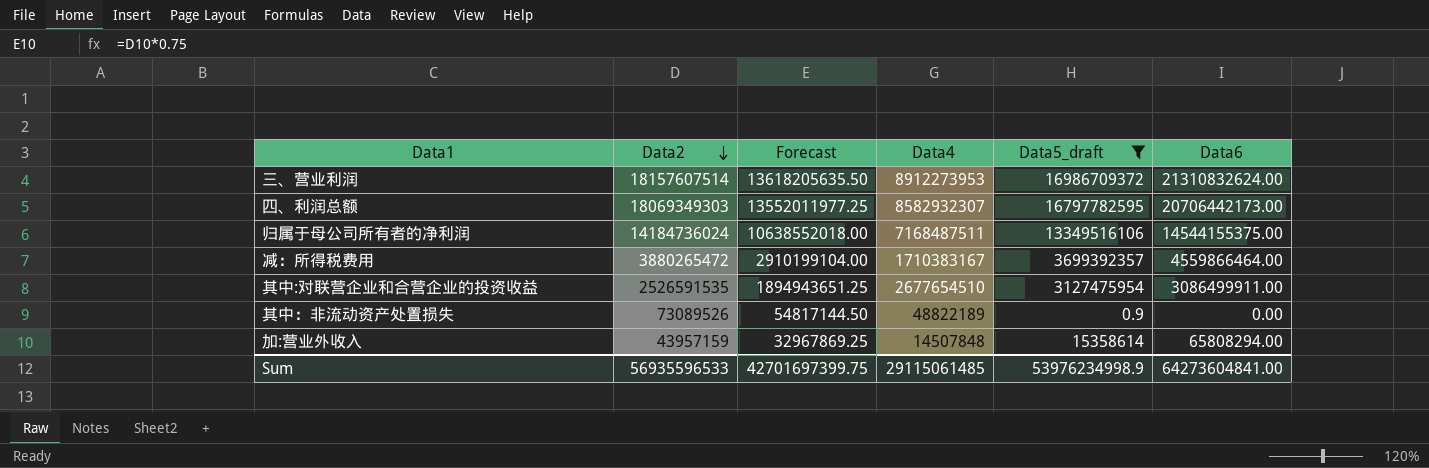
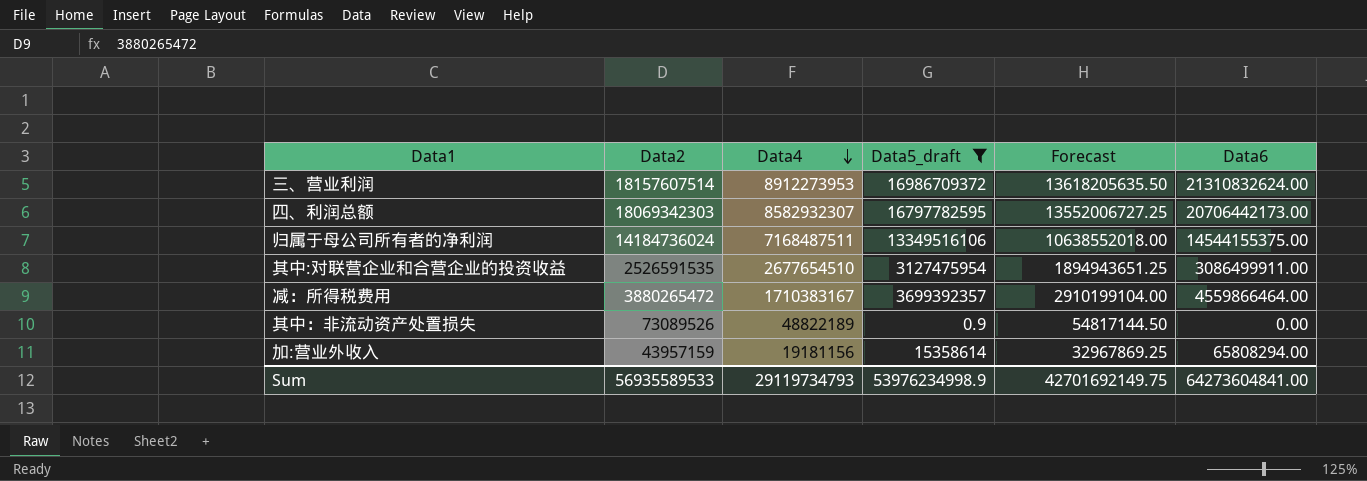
row order: Data2 descending -> Data4 descending
column Forecast | position: 3 -> 5
四、利润总额 | Data2: 18069349303 -> 18069342303
四、利润总额 | Forecast: 13552011977.25 -> 13552006727.25
加:营业外收入 | Data4: 14507848 -> 19181156
Sum | Data2: 56935596533 -> 56935589533
Sum | Data4: 29115061485 -> 29119734793
Sum | Forecast: 42701697399.75 -> 42701692149.75

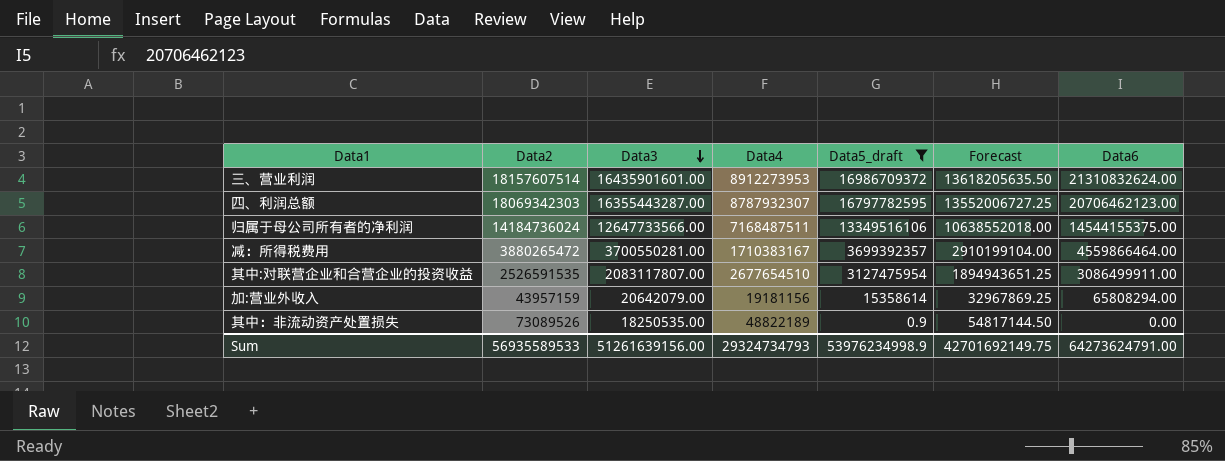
row order: Data4 descending -> Data3 descending
column Data3 | position: none -> 3
四、利润总额 | Data4: 8582932307 -> 8787932307
四、利润总额 | Data6: 20706442173.00 -> 20706462123.00
Sum | Data4: 29119734793 -> 29324734793
Sum | Data6: 64273604841.00 -> 64273624791.00

